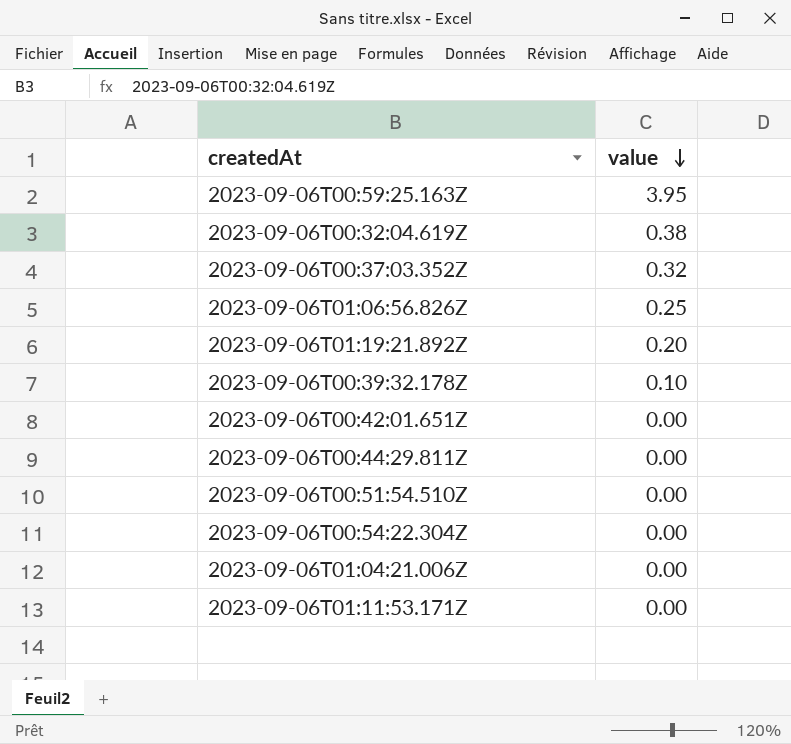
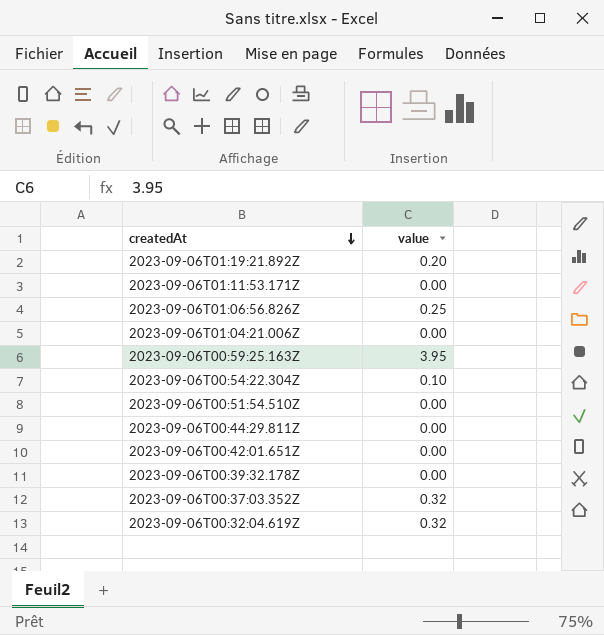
row order: value descending -> createdAt descending
2023-09-06T00:54:22.304Z | value: 0.00 -> 0.10
2023-09-06T00:39:32.178Z | value: 0.10 -> 0.00
2023-09-06T00:32:04.619Z | value: 0.38 -> 0.32

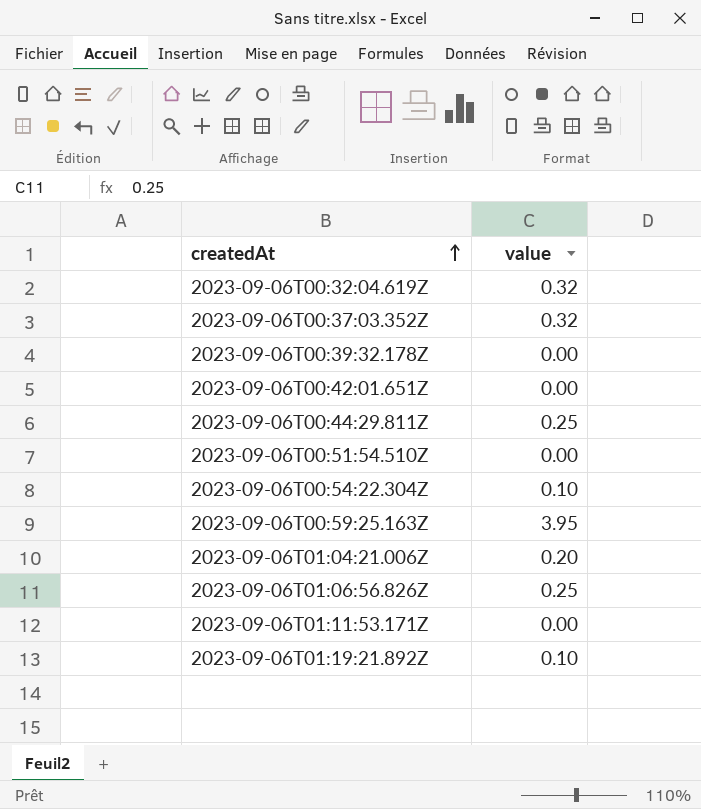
row order: createdAt descending -> createdAt ascending
2023-09-06T00:44:29.811Z | value: 0.00 -> 0.25
2023-09-06T01:04:21.006Z | value: 0.00 -> 0.20
2023-09-06T01:19:21.892Z | value: 0.20 -> 0.10

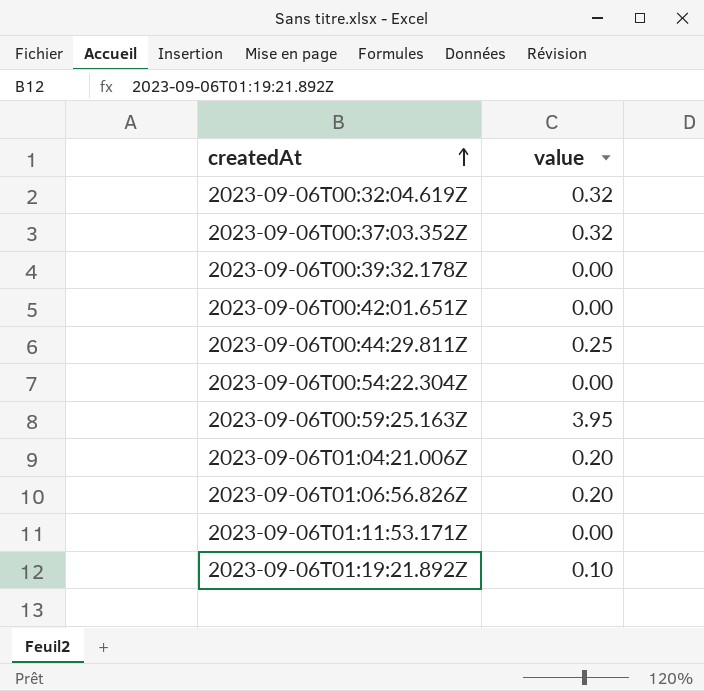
row 2023-09-06T00:51:54.510Z: 0.00 -> none
2023-09-06T00:54:22.304Z | value: 0.10 -> 0.00
2023-09-06T01:06:56.826Z | value: 0.25 -> 0.20

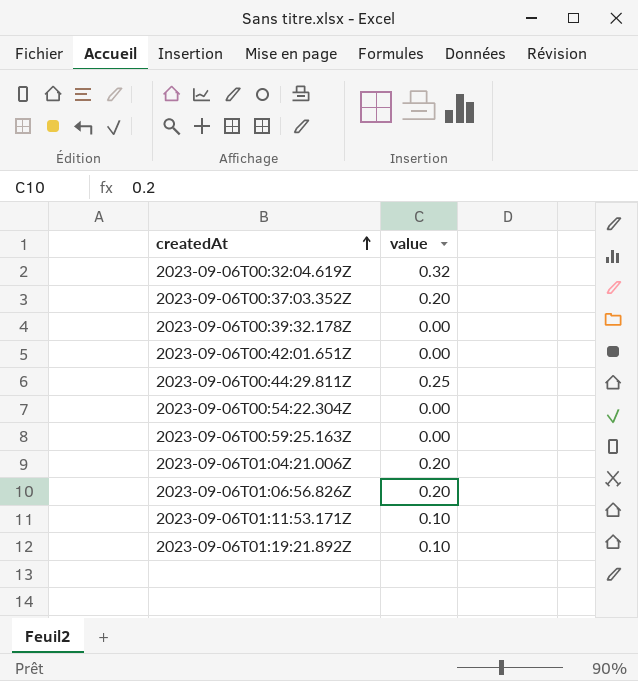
2023-09-06T00:37:03.352Z | value: 0.32 -> 0.20
2023-09-06T00:59:25.163Z | value: 3.95 -> 0.00
2023-09-06T01:11:53.171Z | value: 0.00 -> 0.10

